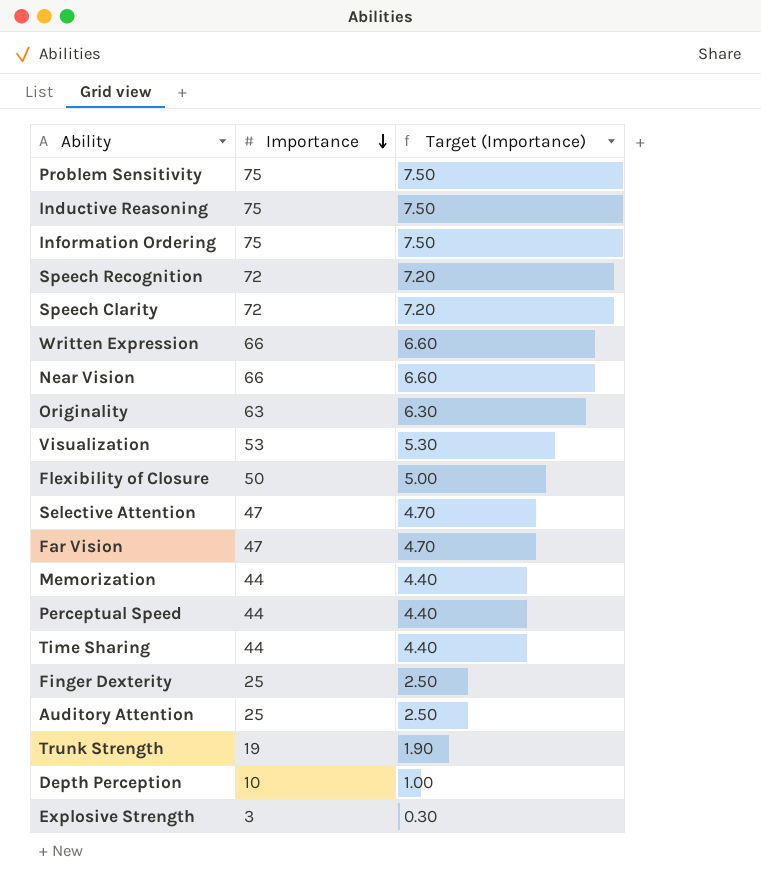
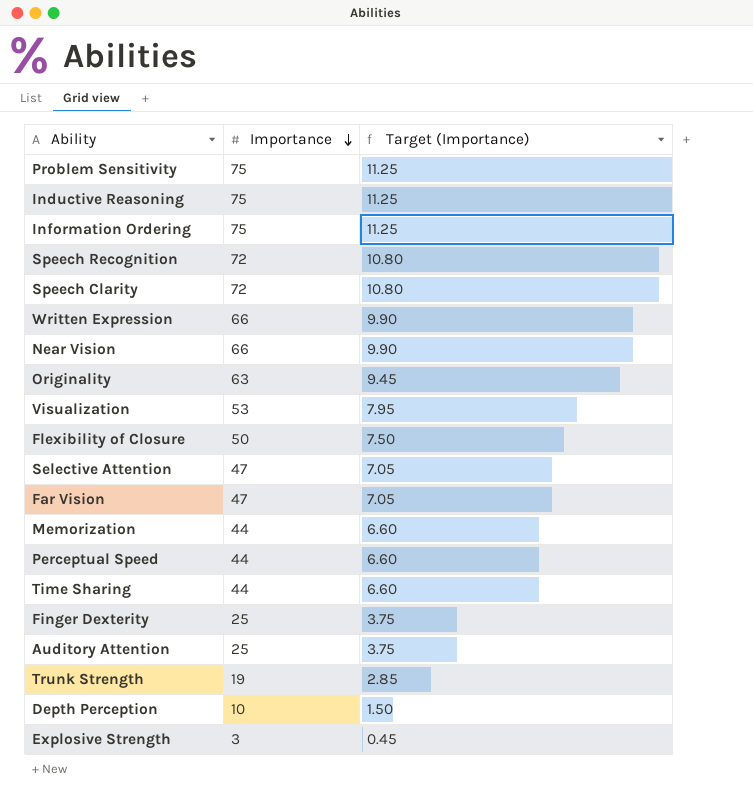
column Target (Importance) | formula: [Importance] * 0.1 -> [Importance] * 0.15

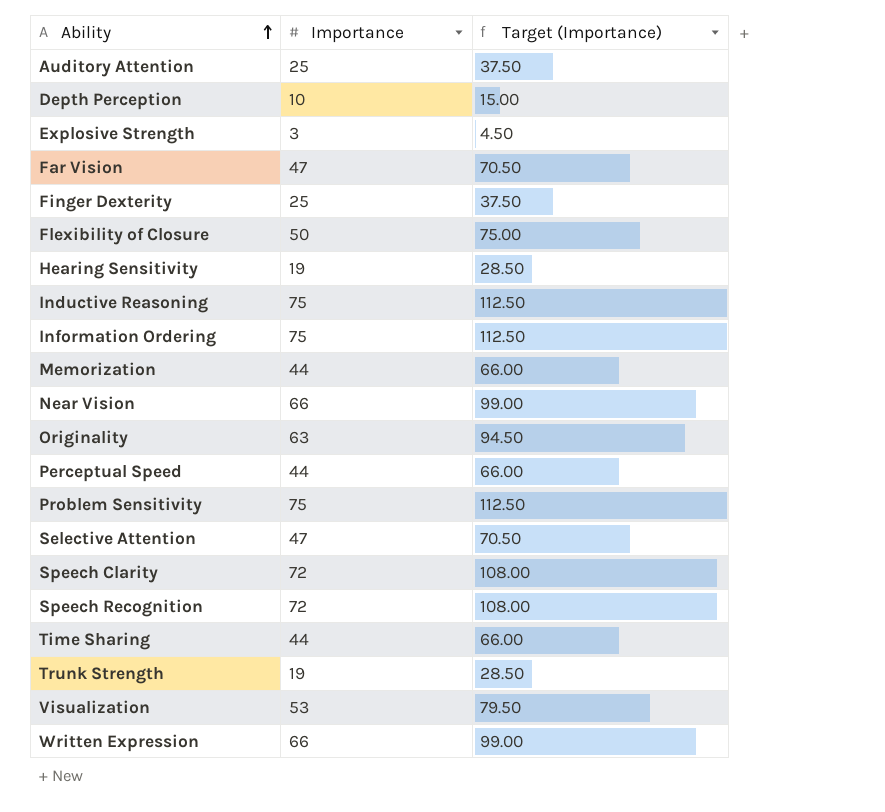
row order: Importance descending -> Ability ascending
column Target (Importance) | formula: [Importance] * 0.15 -> [Importance] * 1.5
row Hearing Sensitivity: none -> 19 | 28.50

